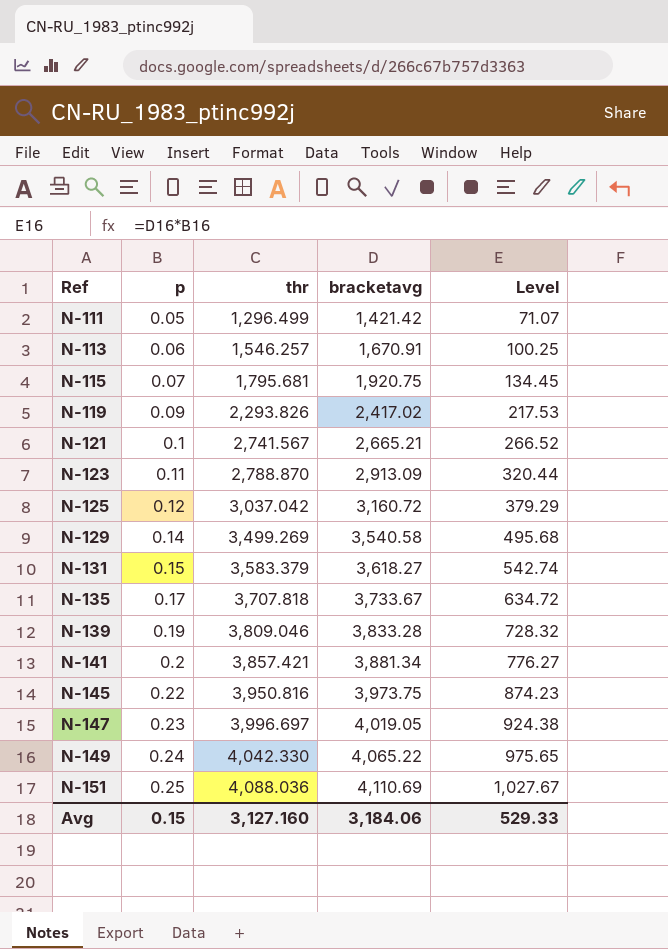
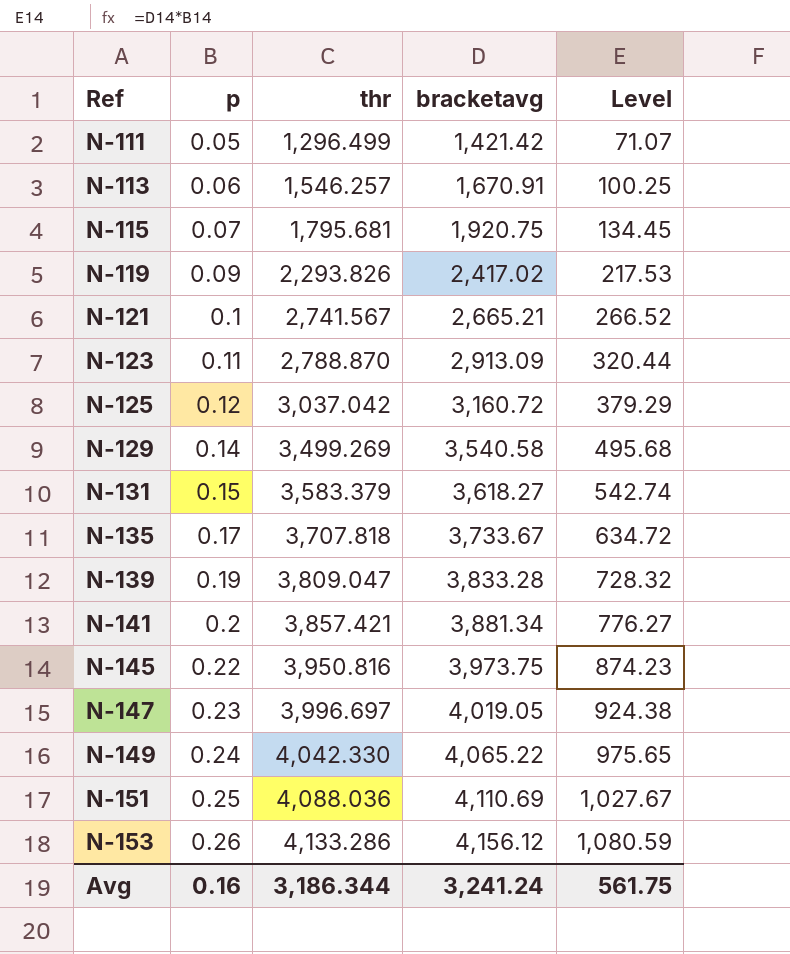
N-139 | thr: 3,809.046 -> 3,809.047
row N-153: none -> 0.26 | 4,133.286 | 4,156.12 | 1,080.59
Avg | p: 0.15 -> 0.16
Avg | thr: 3,127.160 -> 3,186.344
Avg | bracketavg: 3,184.06 -> 3,241.24
Avg | Level: 529.33 -> 561.75

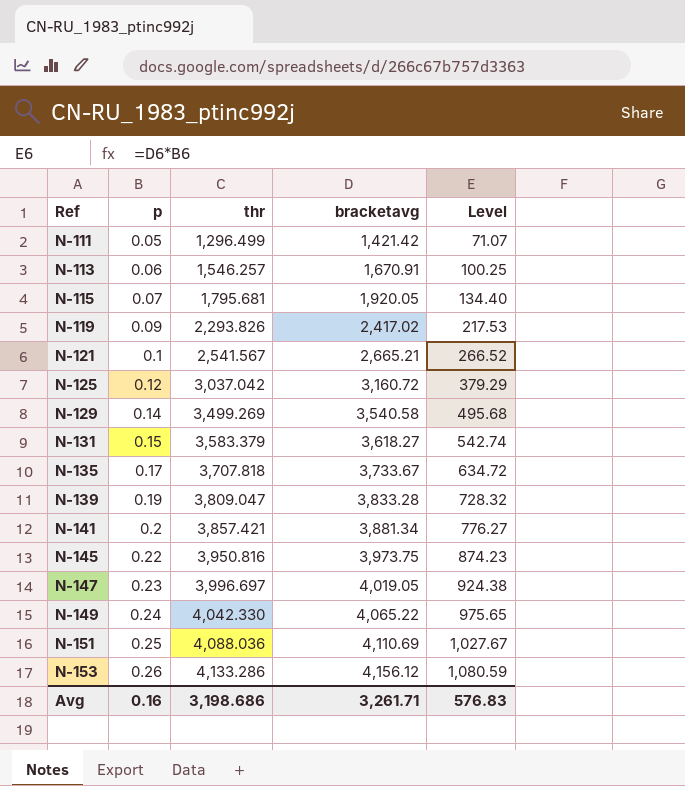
row N-123: 0.11 | 2,788.870 | 2,913.09 | 320.44 -> none
N-115 | bracketavg: 1,920.75 -> 1,920.05
N-115 | Level: 134.45 -> 134.40
N-121 | thr: 2,741.567 -> 2,541.567
Avg | thr: 3,186.344 -> 3,198.686
Avg | bracketavg: 3,241.24 -> 3,261.71
Avg | Level: 561.75 -> 576.83

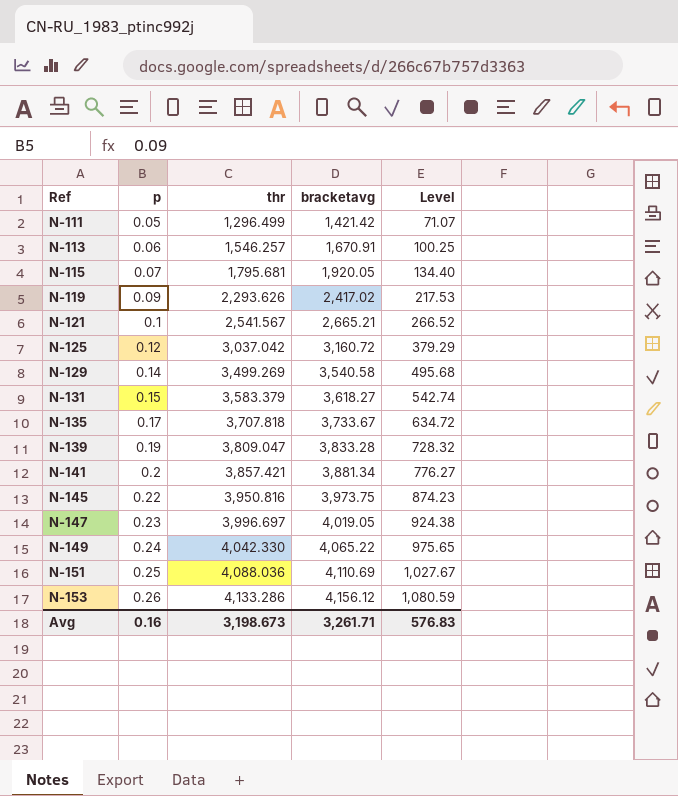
N-119 | thr: 2,293.826 -> 2,293.626
Avg | thr: 3,198.686 -> 3,198.673

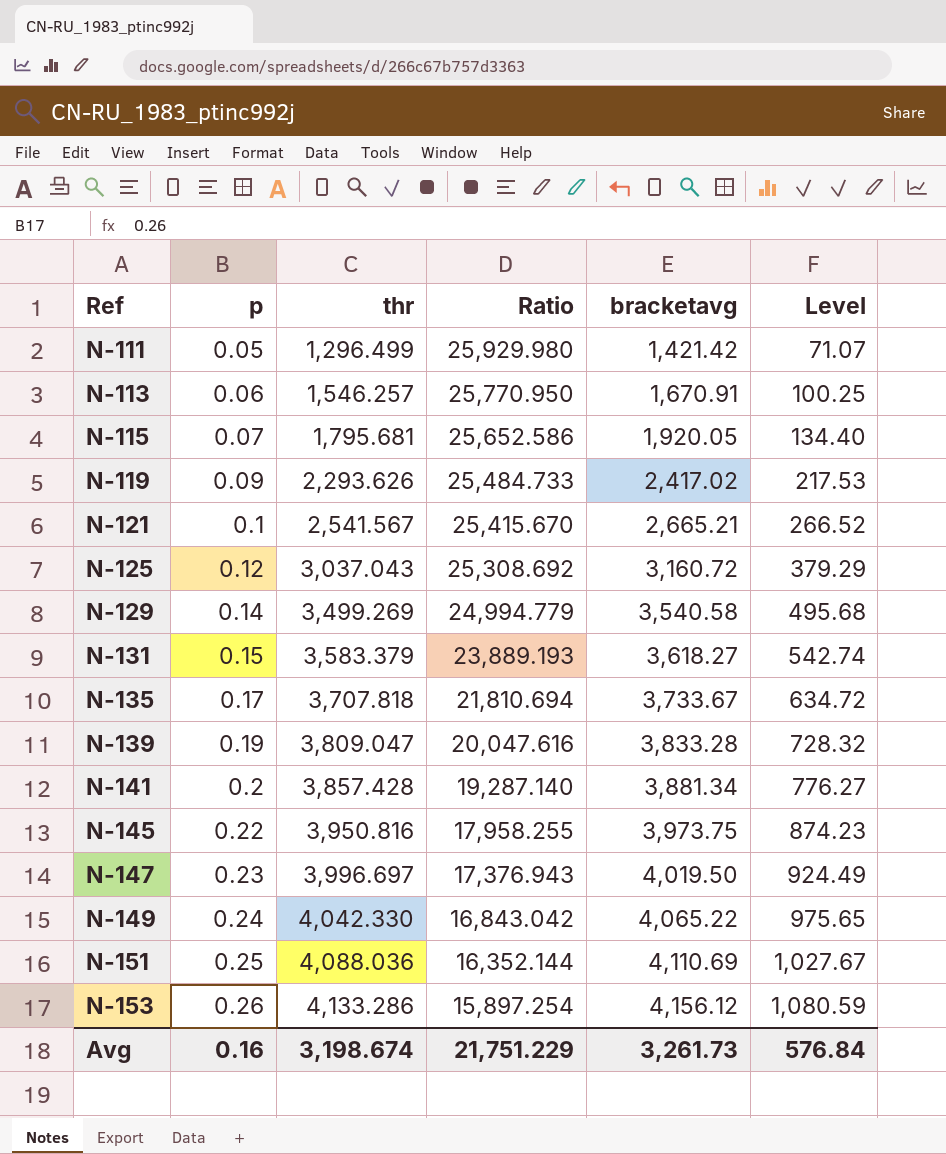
column Ratio | formula: none -> [thr] / [p]
N-125 | thr: 3,037.042 -> 3,037.043
N-141 | thr: 3,857.421 -> 3,857.428
N-147 | bracketavg: 4,019.05 -> 4,019.50
N-147 | Level: 924.38 -> 924.49
Avg | thr: 3,198.673 -> 3,198.674
Avg | bracketavg: 3,261.71 -> 3,261.73
Avg | Level: 576.83 -> 576.84

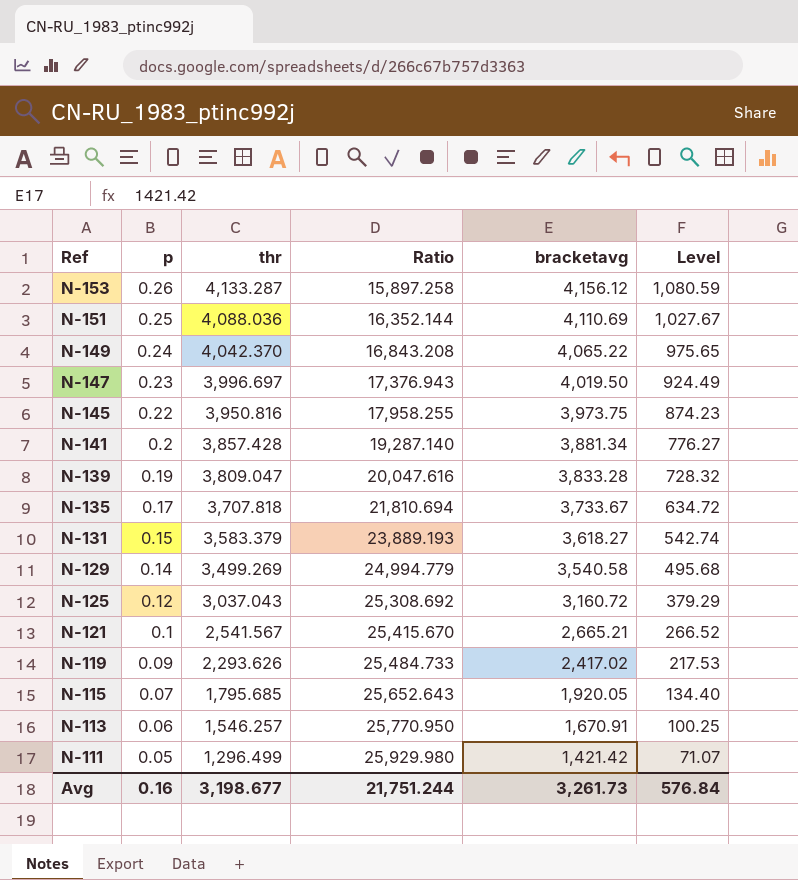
row order: Ref ascending -> Ref descending
N-153 | thr: 4,133.286 -> 4,133.287
N-153 | Ratio: 15,897.254 -> 15,897.258
N-149 | thr: 4,042.330 -> 4,042.370
N-149 | Ratio: 16,843.042 -> 16,843.208
N-115 | thr: 1,795.681 -> 1,795.685
N-115 | Ratio: 25,652.586 -> 25,652.643
Avg | thr: 3,198.674 -> 3,198.677
Avg | Ratio: 21,751.229 -> 21,751.244

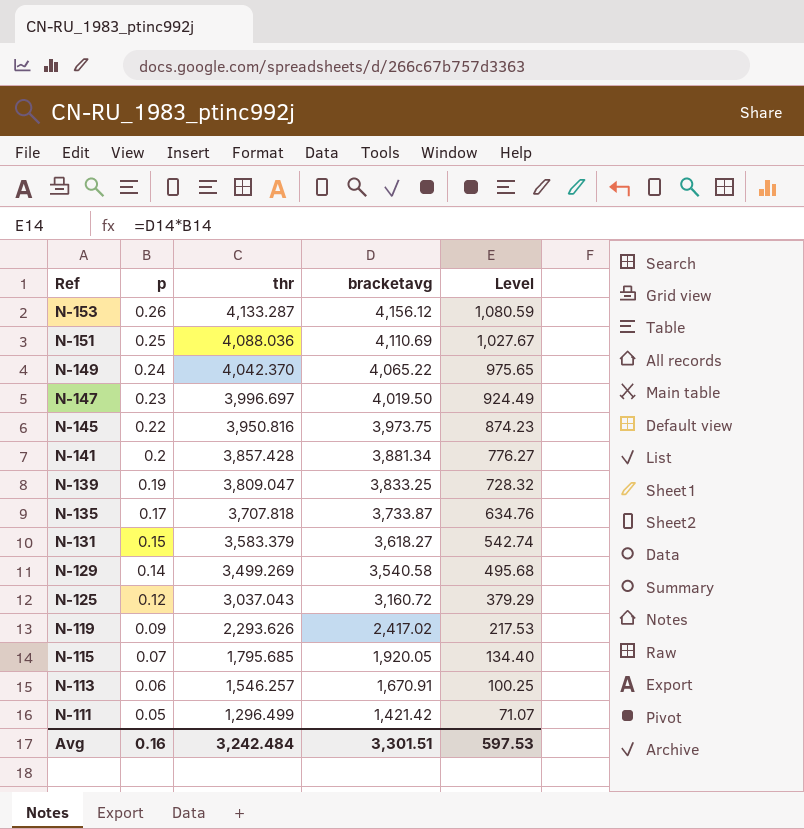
column Ratio | formula: [thr] / [p] -> none
row N-121: 0.1 | 2,541.567 | 25,415.670 | 2,665.21 | 266.52 -> none
N-139 | bracketavg: 3,833.28 -> 3,833.25
N-135 | bracketavg: 3,733.67 -> 3,733.87
N-135 | Level: 634.72 -> 634.76
Avg | thr: 3,198.677 -> 3,242.484
Avg | bracketavg: 3,261.73 -> 3,301.51
Avg | Level: 576.84 -> 597.53

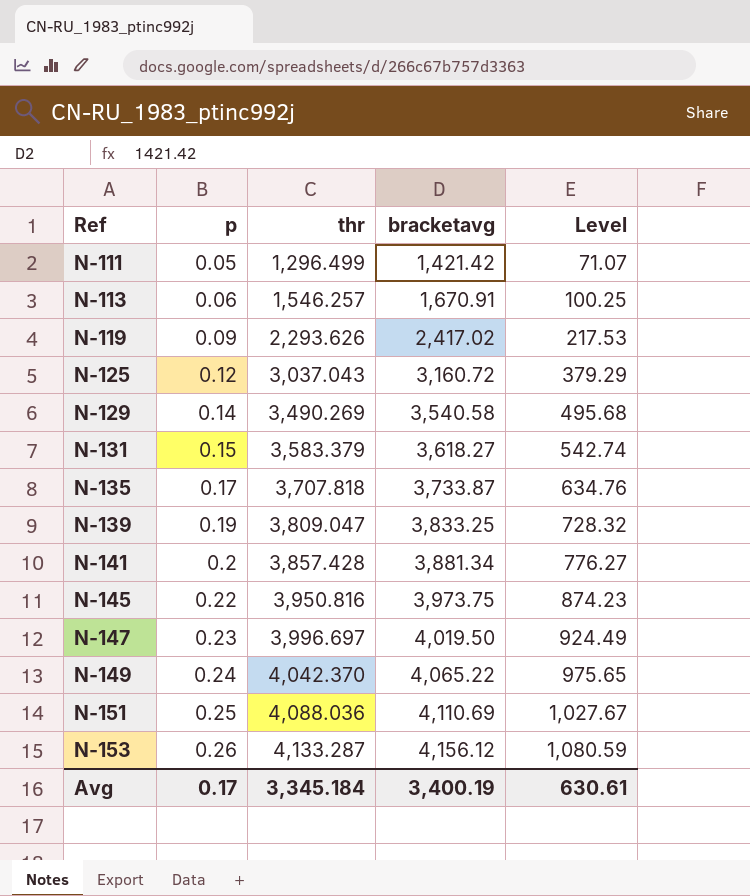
row order: Ref descending -> Ref ascending
row N-115: 0.07 | 1,795.685 | 1,920.05 | 134.40 -> none
N-129 | thr: 3,499.269 -> 3,490.269
Avg | p: 0.16 -> 0.17
Avg | thr: 3,242.484 -> 3,345.184
Avg | bracketavg: 3,301.51 -> 3,400.19
Avg | Level: 597.53 -> 630.61

